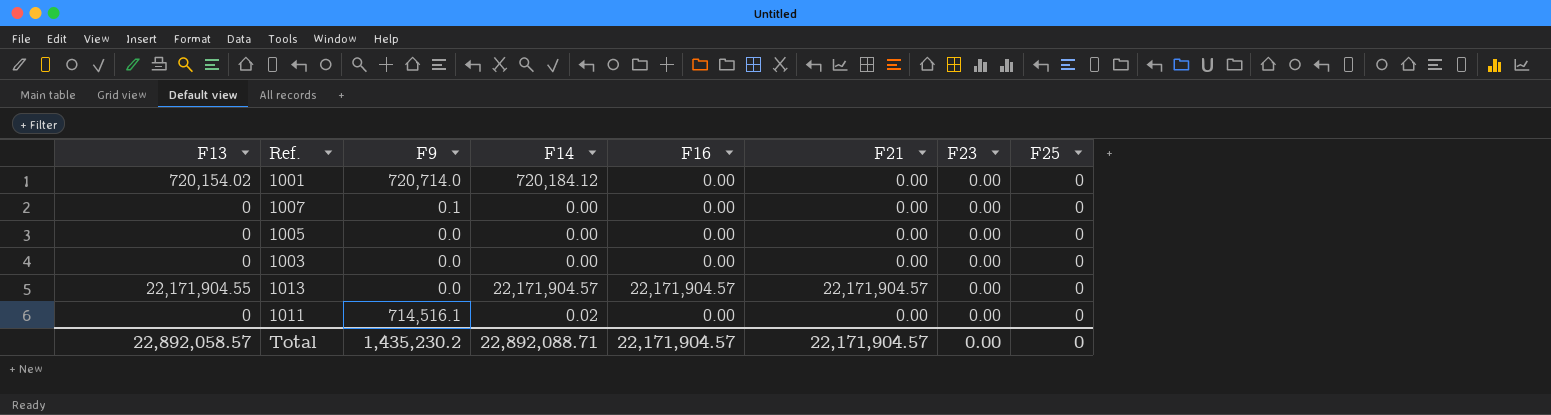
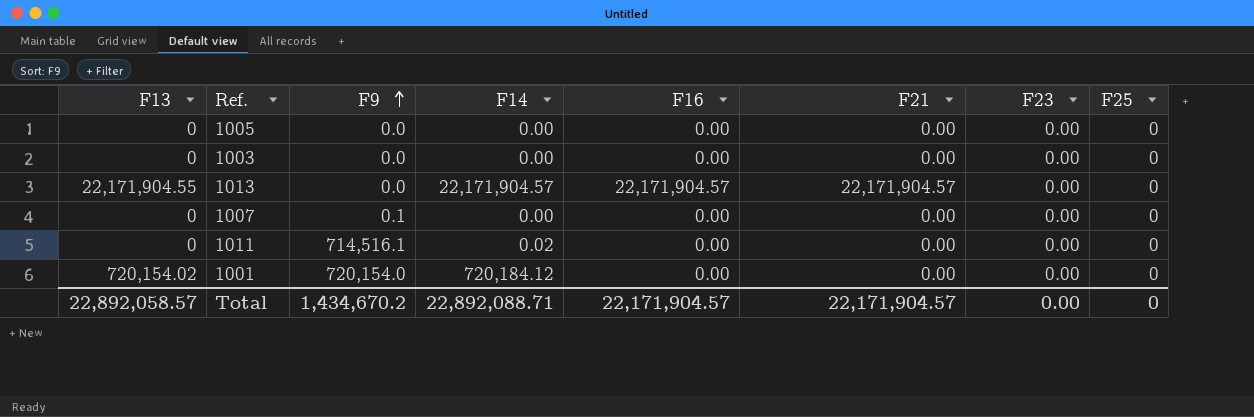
row order: none -> F9 ascending
1001 | F9: 720,714.0 -> 720,154.0
Total | F9: 1,435,230.2 -> 1,434,670.2

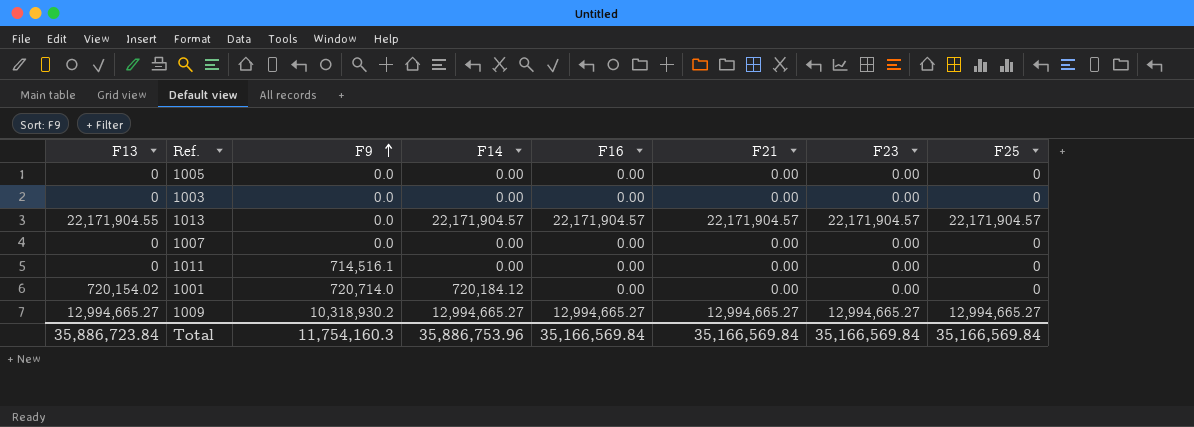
1013 | F23: 0.00 -> 22,171,904.57
1013 | F25: 0 -> 22,171,904.57
1007 | F9: 0.1 -> 0.0
1011 | F14: 0.02 -> 0.00
1001 | F9: 720,154.0 -> 720,714.0
row 1009: none -> 12,994,665.27 | 10,318,930.2 | 12,994,665.27 | 12,994,665.27 | 12,994,665.27 | 12,994,665.27 | 12,994,665.27
Total | F13: 22,892,058.57 -> 35,886,723.84
Total | F9: 1,434,670.2 -> 11,754,160.3
Total | F14: 22,892,088.71 -> 35,886,753.96
Total | F16: 22,171,904.57 -> 35,166,569.84
Total | F21: 22,171,904.57 -> 35,166,569.84
Total | F23: 0.00 -> 35,166,569.84
Total | F25: 0 -> 35,166,569.84

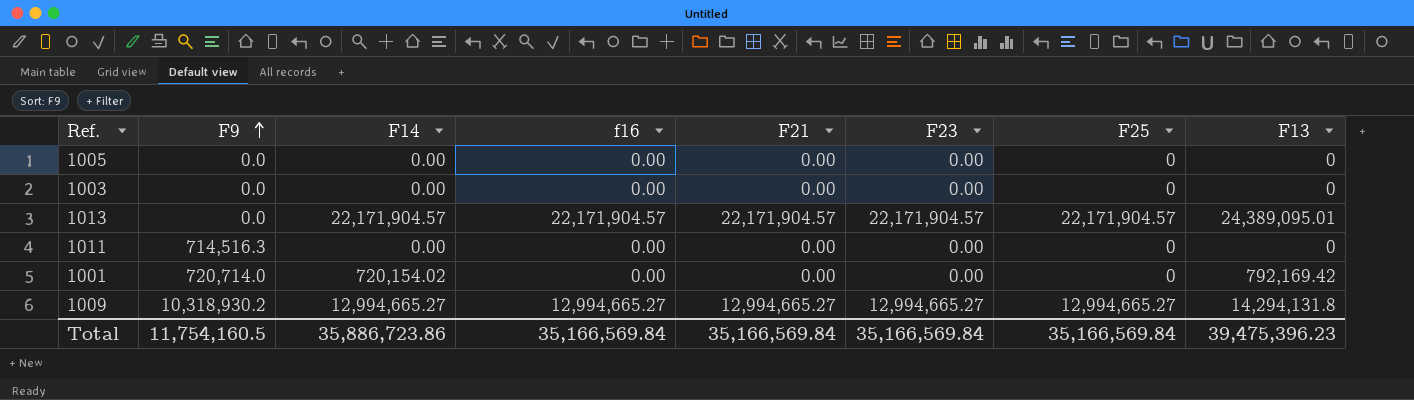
column name: F16 -> f16
column F13 | position: 1 -> 8
row 1007: 0 | 0.0 | 0.00 | 0.00 | 0.00 | 0.00 | 0 -> none
1013 | F13: 22,171,904.55 -> 24,389,095.01
1011 | F9: 714,516.1 -> 714,516.3
1001 | F14: 720,184.12 -> 720,154.02
1001 | F13: 720,154.02 -> 792,169.42
1009 | F13: 12,994,665.27 -> 14,294,131.8
Total | F9: 11,754,160.3 -> 11,754,160.5
Total | F14: 35,886,753.96 -> 35,886,723.86
Total | F13: 35,886,723.84 -> 39,475,396.23

